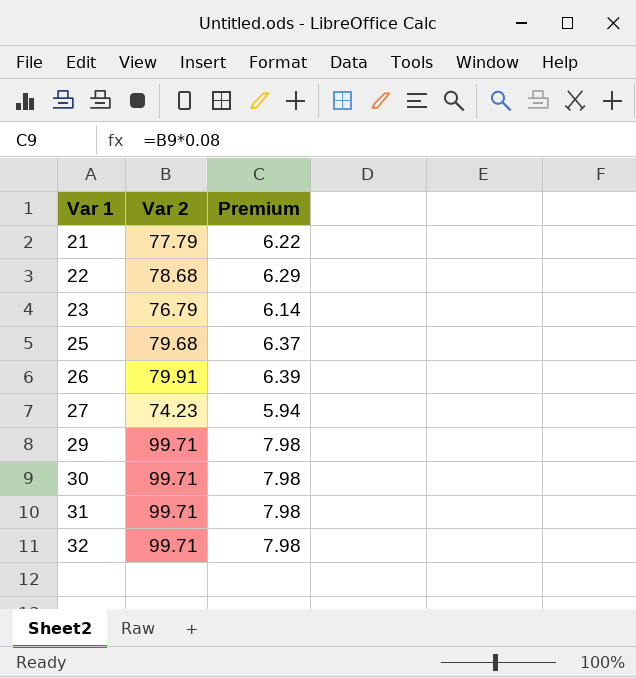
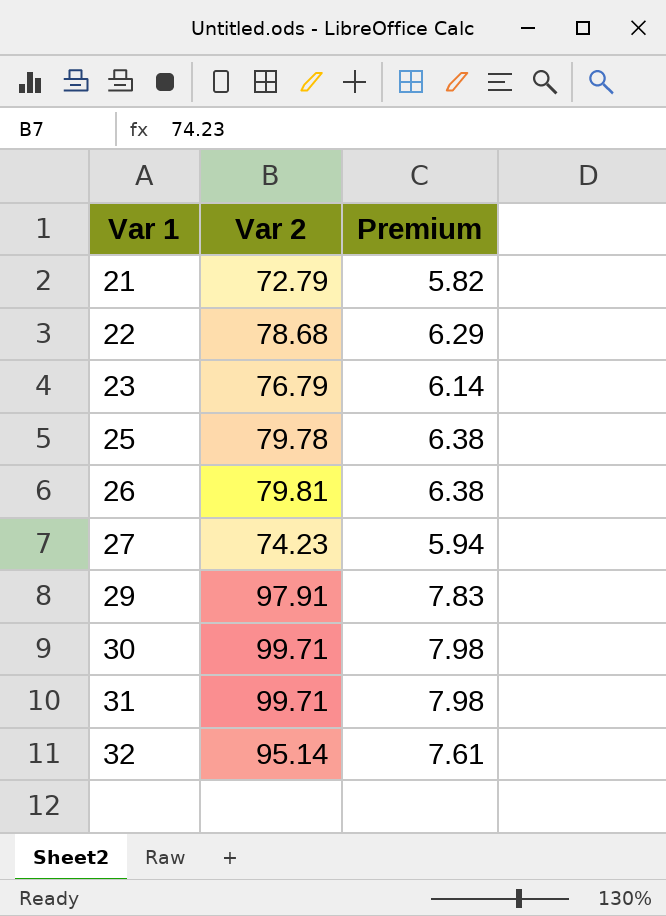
21 | Var 2: 77.79 -> 72.79
21 | Premium: 6.22 -> 5.82
25 | Var 2: 79.68 -> 79.78
25 | Premium: 6.37 -> 6.38
26 | Var 2: 79.91 -> 79.81
26 | Premium: 6.39 -> 6.38
29 | Var 2: 99.71 -> 97.91
29 | Premium: 7.98 -> 7.83
32 | Var 2: 99.71 -> 95.14
32 | Premium: 7.98 -> 7.61

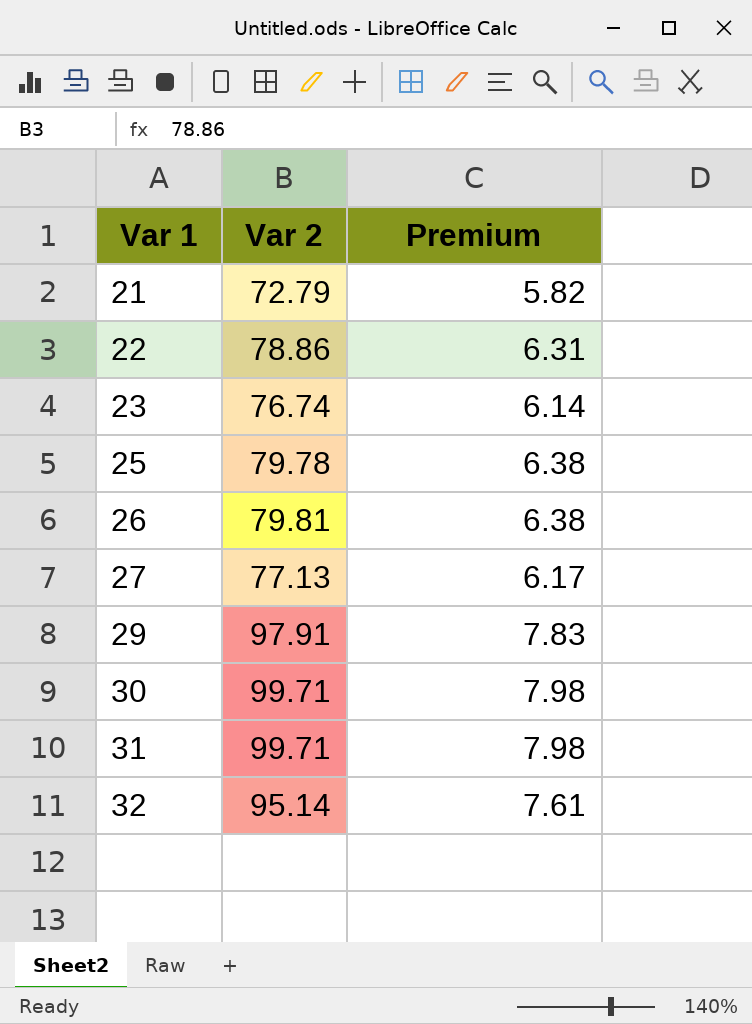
22 | Var 2: 78.68 -> 78.86
22 | Premium: 6.29 -> 6.31
23 | Var 2: 76.79 -> 76.74
27 | Var 2: 74.23 -> 77.13
27 | Premium: 5.94 -> 6.17

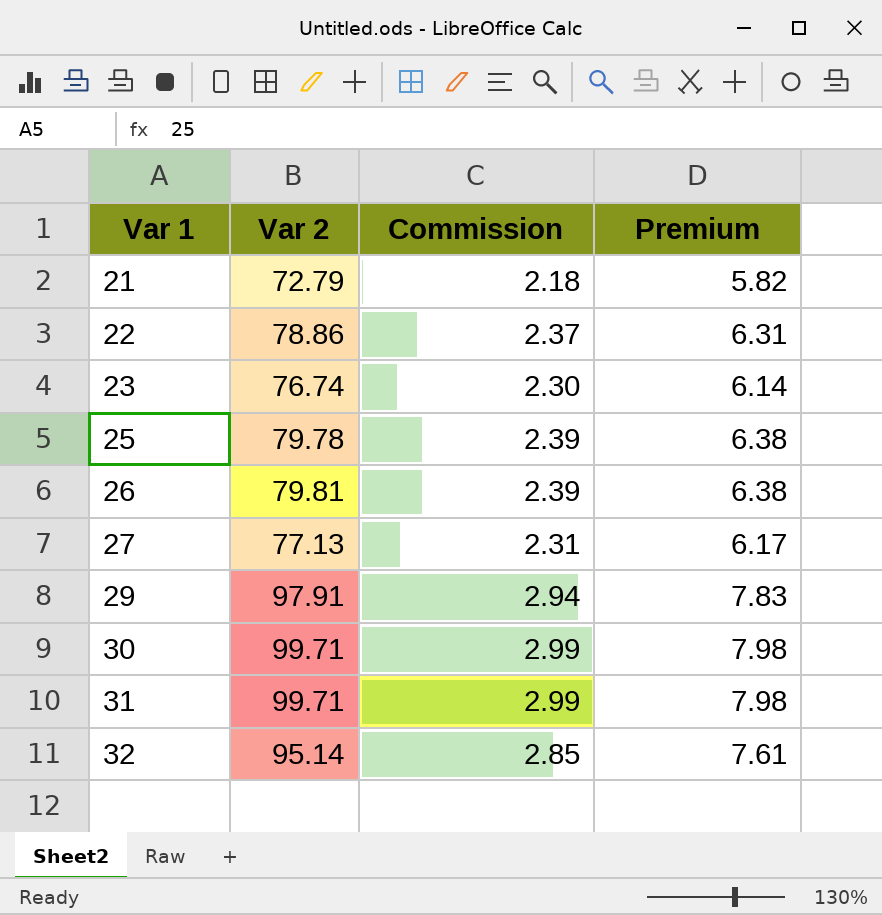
column Commission | formula: none -> [Var 2] * 0.03

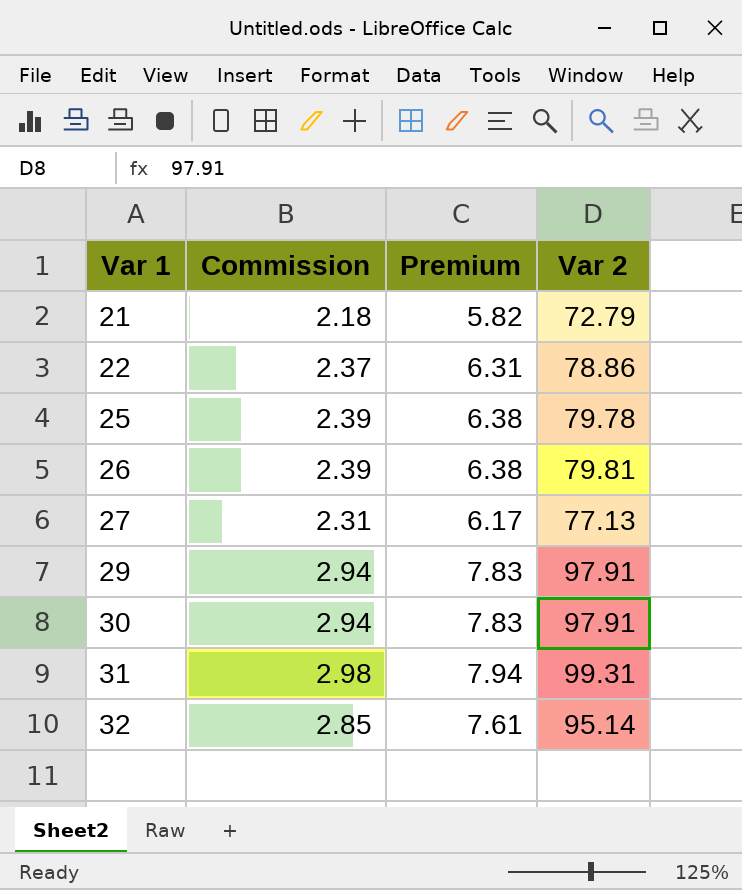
column Var 2 | position: 2 -> 4
row 23: 76.74 | 2.30 | 6.14 -> none
30 | Commission: 2.99 -> 2.94
30 | Premium: 7.98 -> 7.83
30 | Var 2: 99.71 -> 97.91
31 | Commission: 2.99 -> 2.98
31 | Premium: 7.98 -> 7.94
31 | Var 2: 99.71 -> 99.31

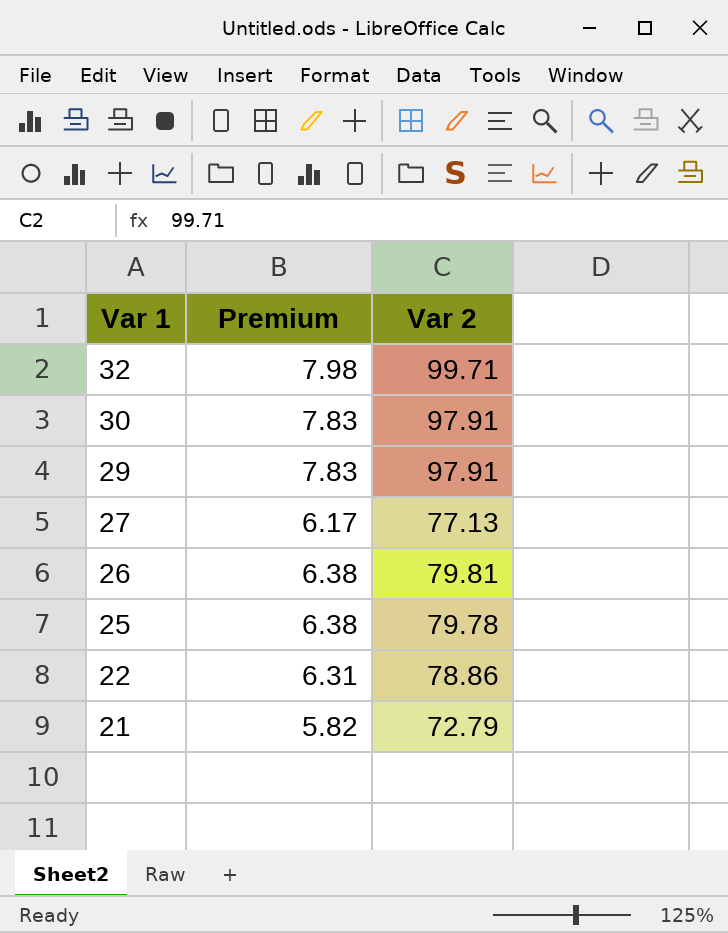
row order: Var 1 ascending -> Var 1 descending
column Commission | formula: [Var 2] * 0.03 -> none
row 31: 2.98 | 7.94 | 99.31 -> none
32 | Premium: 7.61 -> 7.98
32 | Var 2: 95.14 -> 99.71

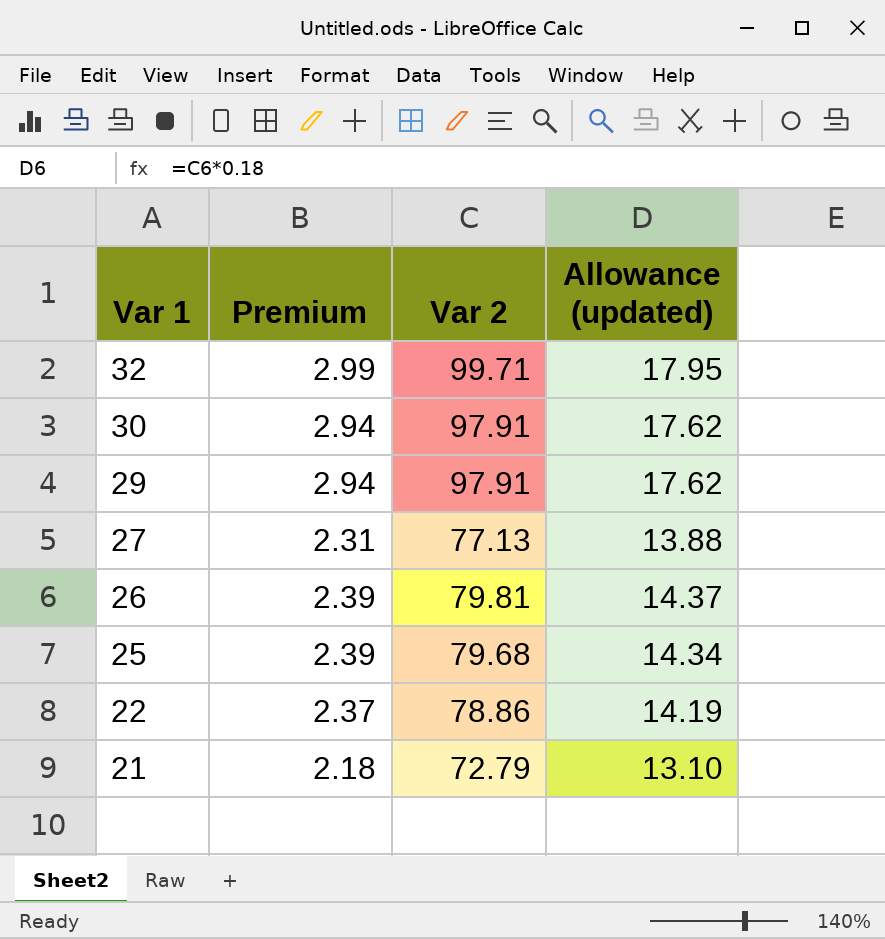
column Premium | formula: [Var 2] * 0.08 -> [Var 2] * 0.03
column Allowance (updated) | formula: none -> [Var 2] * 0.18
25 | Var 2: 79.78 -> 79.68

